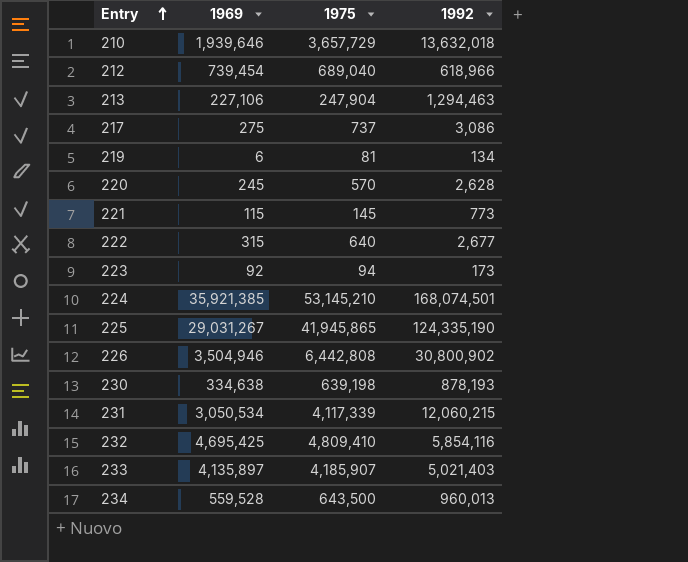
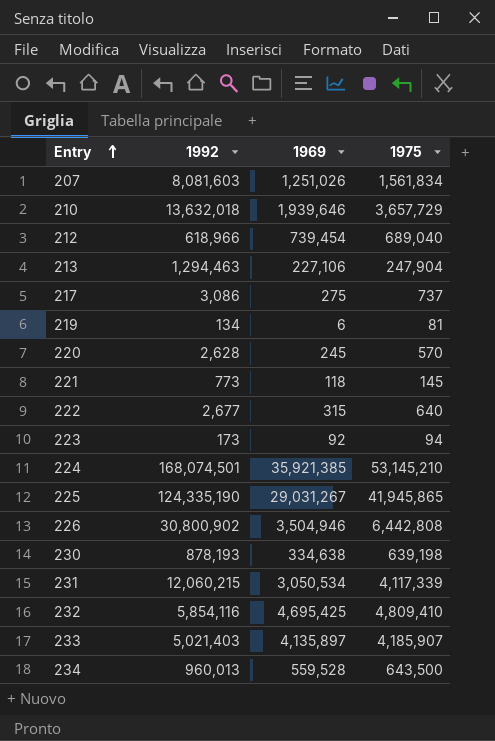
column 1992 | position: 4 -> 2
row 207: none -> 8,081,603 | 1,251,026 | 1,561,834
221 | 1969: 115 -> 118

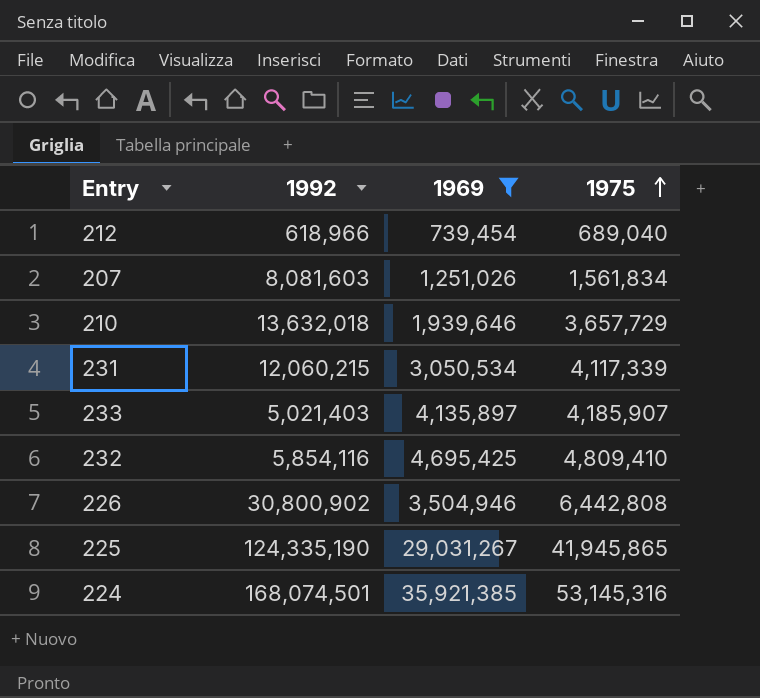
filter: none -> 1969 >= 739,454
row order: Entry ascending -> 1975 ascending
224 | 1975: 53,145,210 -> 53,145,316

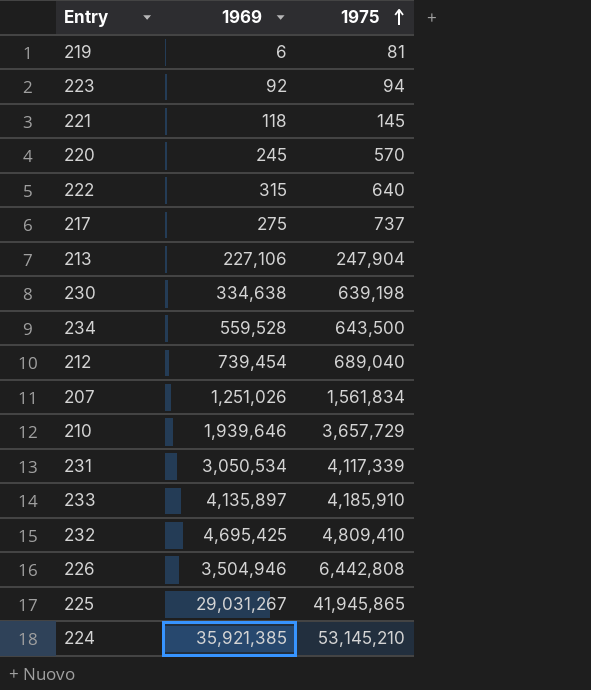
filter: 1969 >= 739,454 -> none
column 1992 | position: 2 -> none
233 | 1975: 4,185,907 -> 4,185,910
224 | 1975: 53,145,316 -> 53,145,210

